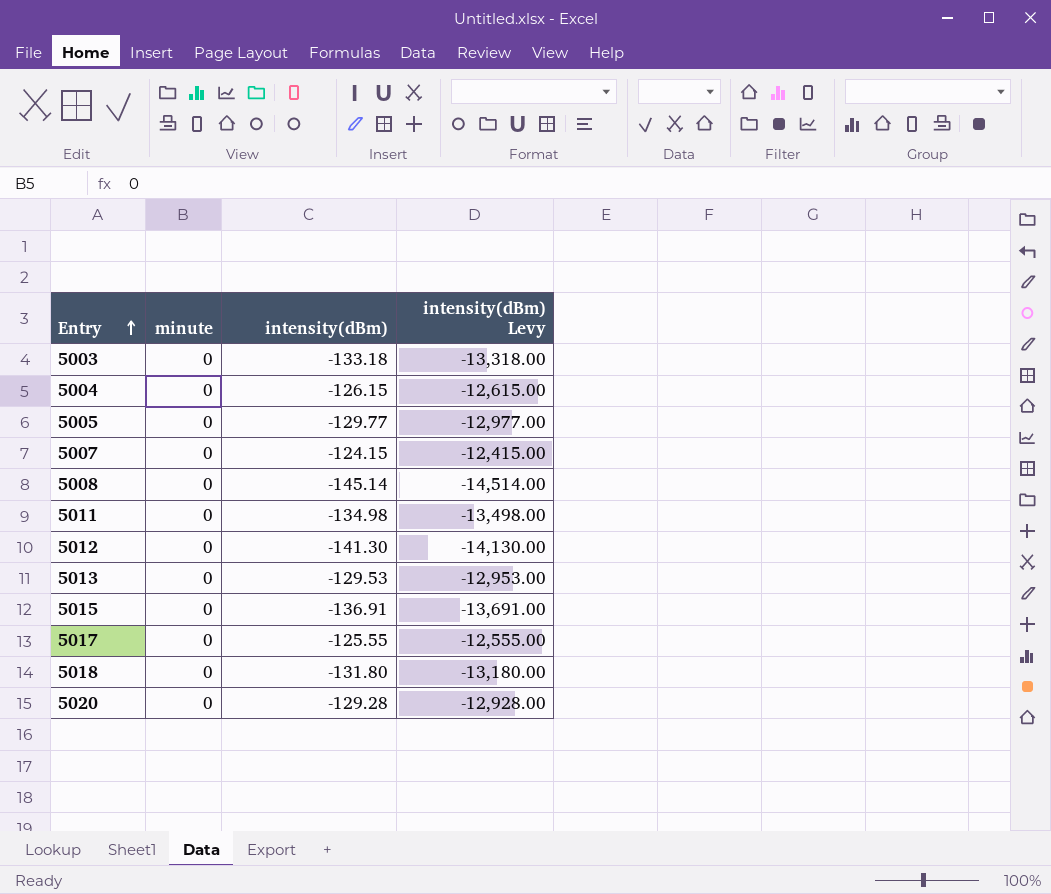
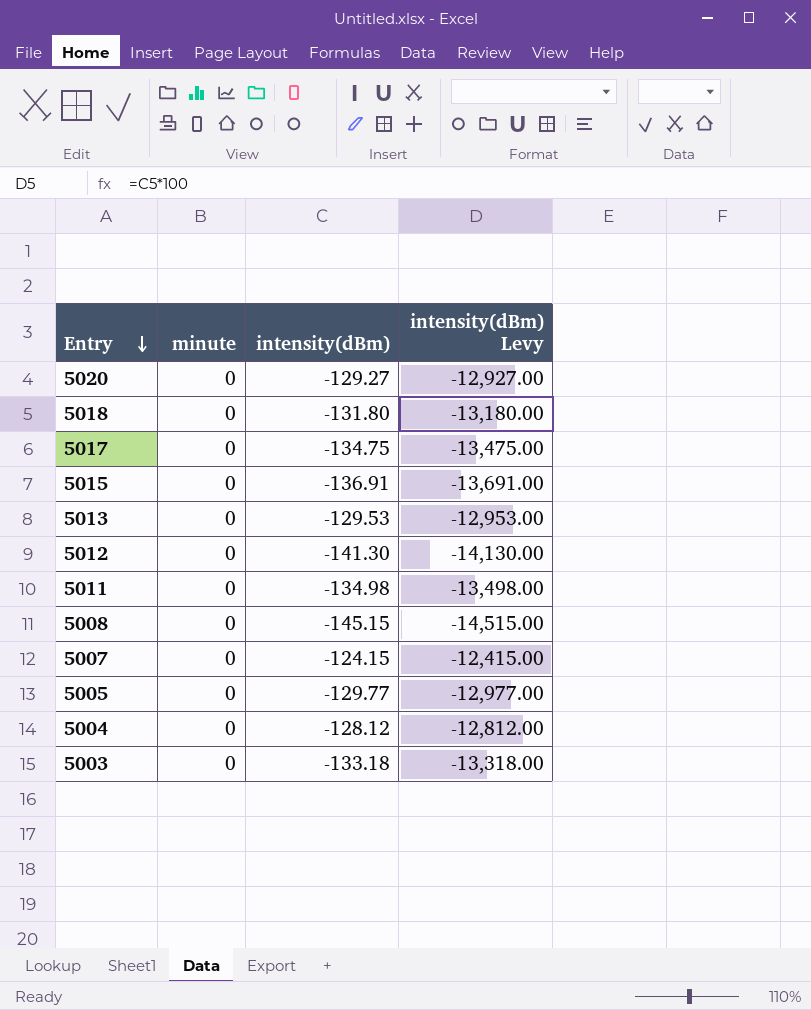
row order: Entry ascending -> Entry descending
5020 | intensity(dBm): -129.28 -> -129.27
5020 | intensity(dBm) Levy: -12,928.00 -> -12,927.00
5017 | intensity(dBm): -125.55 -> -134.75
5017 | intensity(dBm) Levy: -12,555.00 -> -13,475.00
5008 | intensity(dBm): -145.14 -> -145.15
5008 | intensity(dBm) Levy: -14,514.00 -> -14,515.00
5004 | intensity(dBm): -126.15 -> -128.12
5004 | intensity(dBm) Levy: -12,615.00 -> -12,812.00

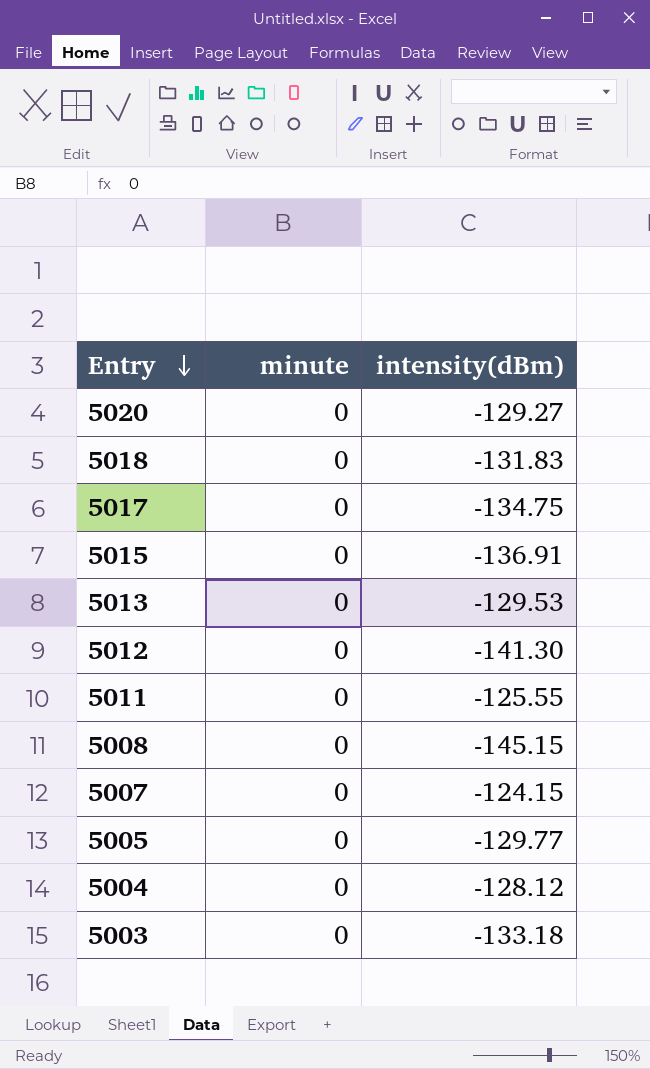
column intensity(dBm) Levy | formula: [intensity(dBm)] * 100 -> none
5018 | intensity(dBm): -131.80 -> -131.83
5011 | intensity(dBm): -134.98 -> -125.55

